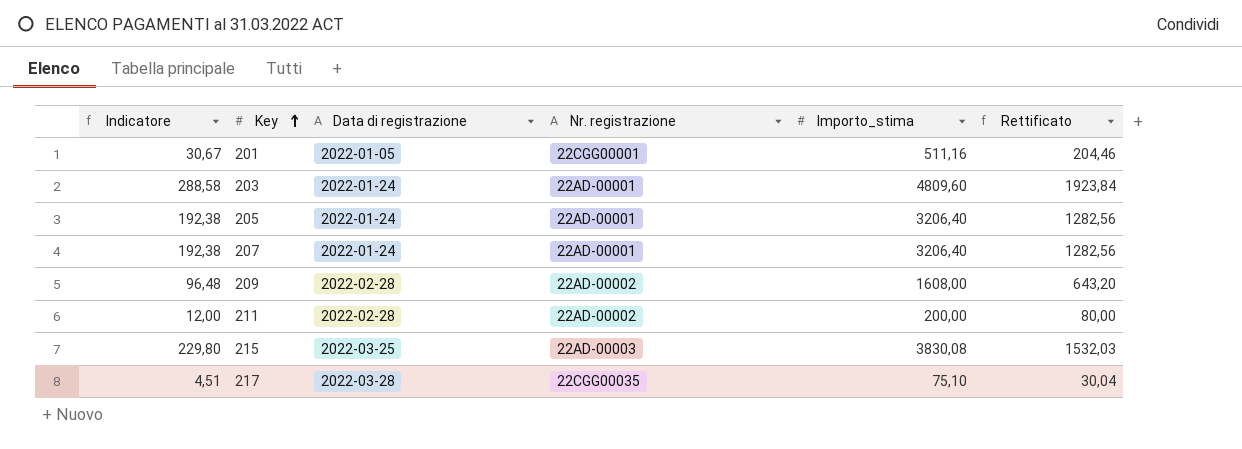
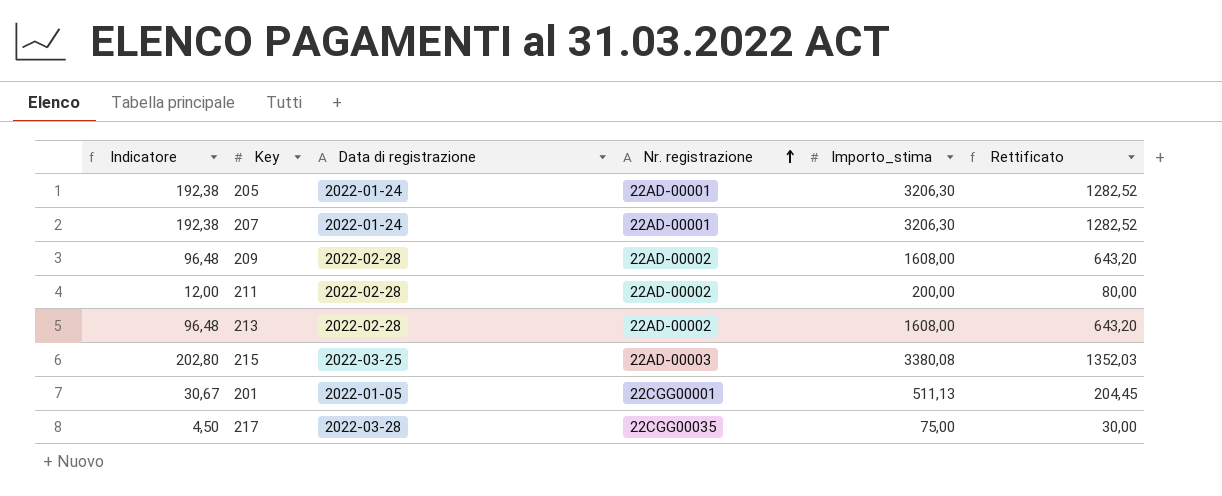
row order: Key ascending -> Nr. registrazione ascending
row 203: 288,58 | 2022-01-24 | 22AD-00001 | 4809,60 | 1923,84 -> none
205 | Importo_stima: 3206,40 -> 3206,30
205 | Rettificato: 1282,56 -> 1282,52
207 | Importo_stima: 3206,40 -> 3206,30
207 | Rettificato: 1282,56 -> 1282,52
row 213: none -> 96,48 | 2022-02-28 | 22AD-00002 | 1608,00 | 643,20
215 | Indicatore: 229,80 -> 202,80
215 | Importo_stima: 3830,08 -> 3380,08
215 | Rettificato: 1532,03 -> 1352,03
201 | Importo_stima: 511,16 -> 511,13
201 | Rettificato: 204,46 -> 204,45
217 | Indicatore: 4,51 -> 4,50
217 | Importo_stima: 75,10 -> 75,00
217 | Rettificato: 30,04 -> 30,00

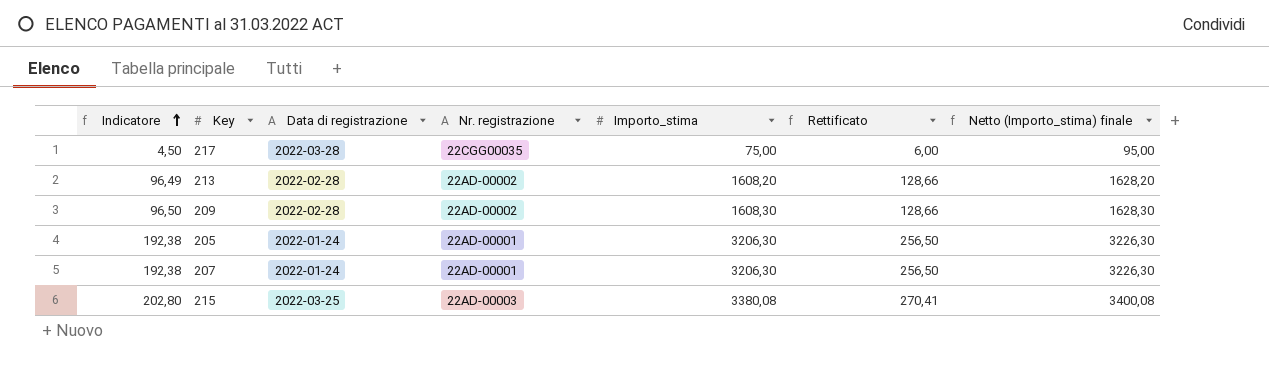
row order: Nr. registrazione ascending -> Indicatore ascending
column Rettificato | formula: [Importo_stima] * 0,4 -> [Importo_stima] * 0,08
column Netto (Importo_stima) finale | formula: none -> [Importo_stima] + 20
row 211: 12,00 | 2022-02-28 | 22AD-00002 | 200,00 | 80,00 -> none
row 201: 30,67 | 2022-01-05 | 22CGG00001 | 511,13 | 204,45 -> none
213 | Indicatore: 96,48 -> 96,49
213 | Importo_stima: 1608,00 -> 1608,20
209 | Indicatore: 96,48 -> 96,50
209 | Importo_stima: 1608,00 -> 1608,30

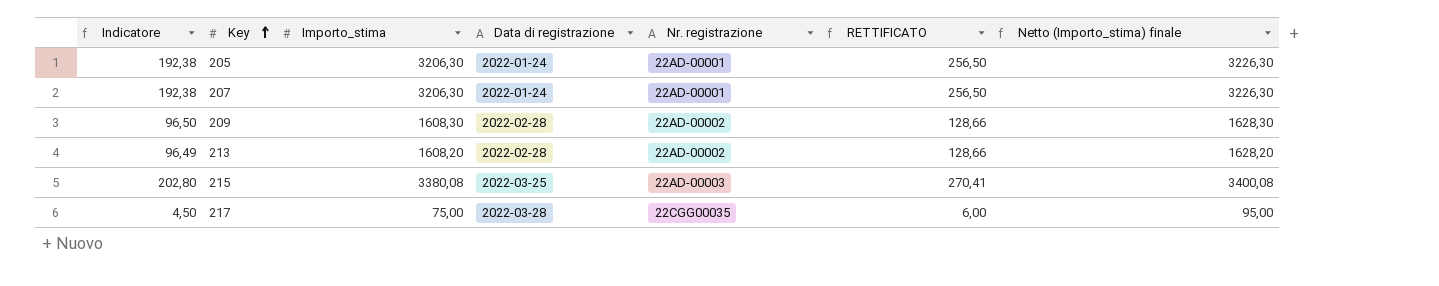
row order: Indicatore ascending -> Key ascending
column Importo_stima | position: 5 -> 3
column name: Rettificato -> RETTIFICATO

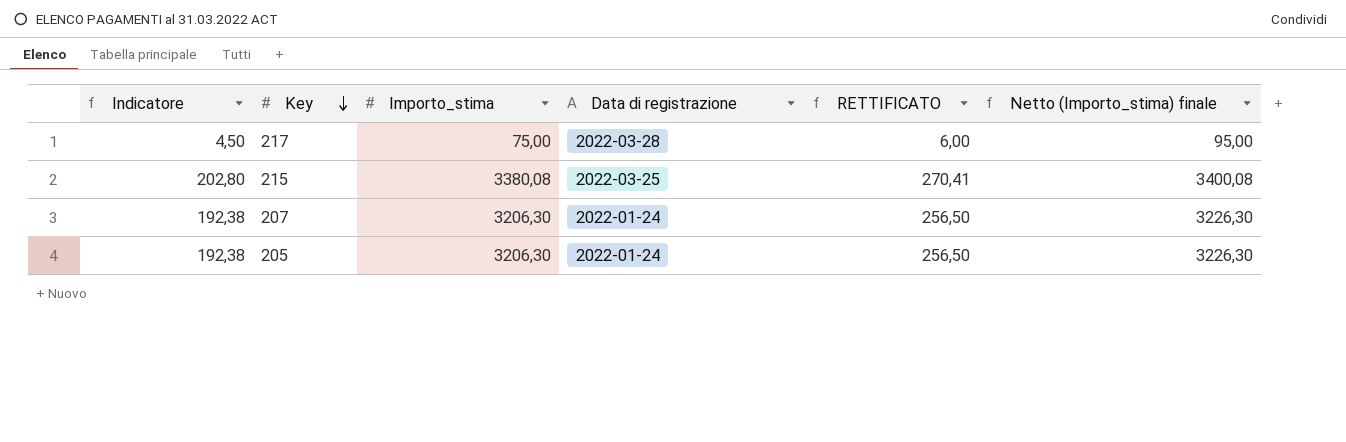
row order: Key ascending -> Key descending
column Nr. registrazione | position: 5 -> none
row 209: 96,50 | 1608,30 | 2022-02-28 | 22AD-00002 | 128,66 | 1628,30 -> none
row 213: 96,49 | 1608,20 | 2022-02-28 | 22AD-00002 | 128,66 | 1628,20 -> none

